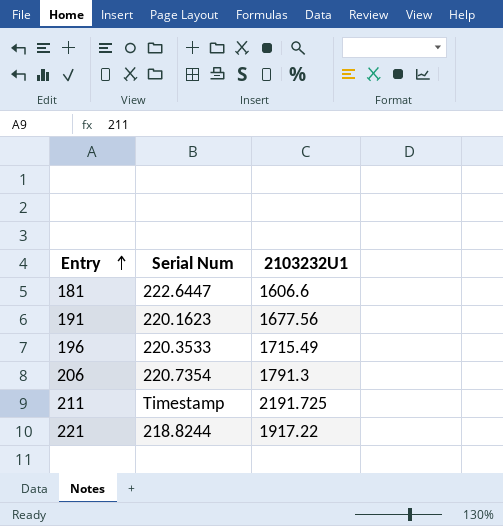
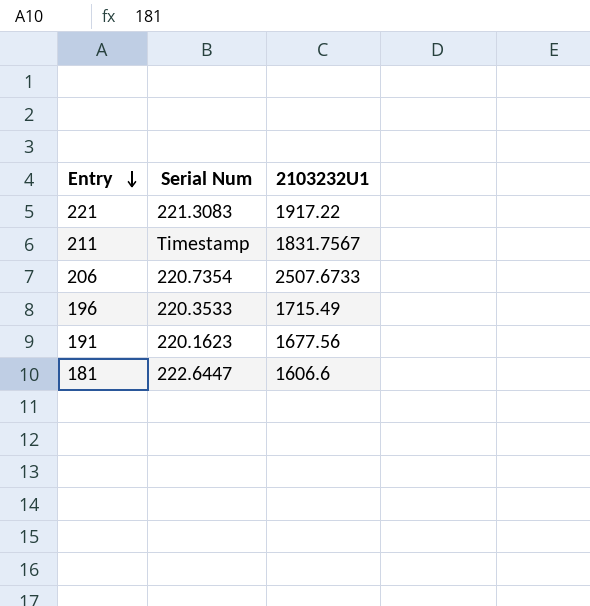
row order: Entry ascending -> Entry descending
221 | Serial Num: 218.8244 -> 221.3083
211 | 2103232U1: 2191.725 -> 1831.7567
206 | 2103232U1: 1791.3 -> 2507.6733

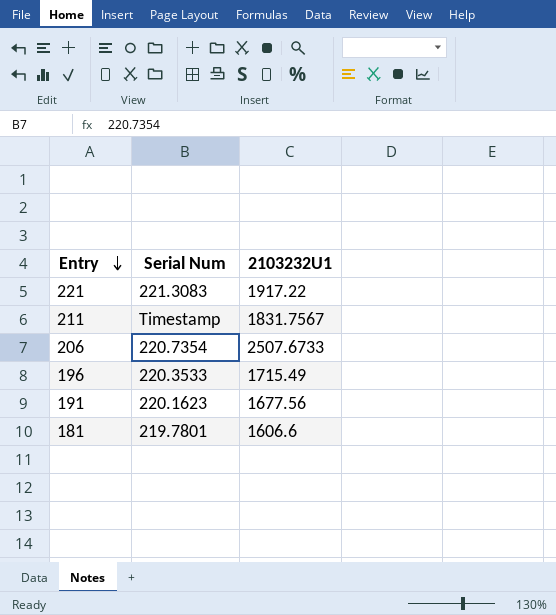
181 | Serial Num: 222.6447 -> 219.7801

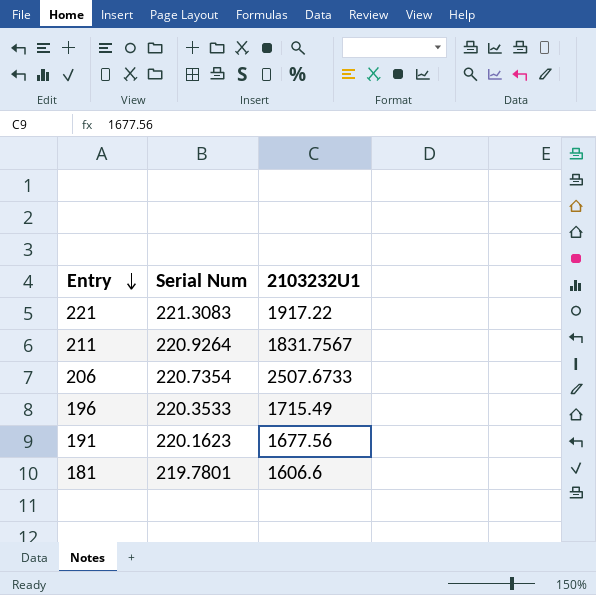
211 | Serial Num: Timestamp -> 220.9264

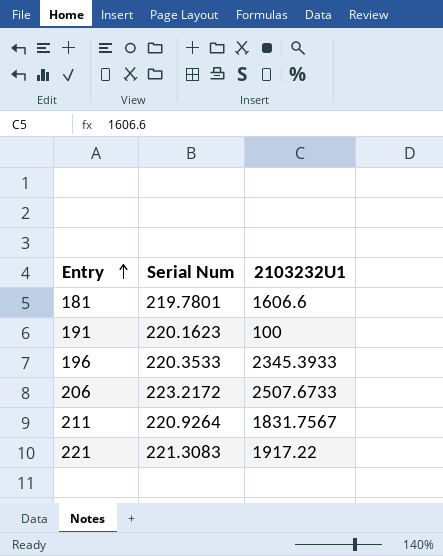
row order: Entry descending -> Entry ascending
191 | 2103232U1: 1677.56 -> 100
196 | 2103232U1: 1715.49 -> 2345.3933
206 | Serial Num: 220.7354 -> 223.2172

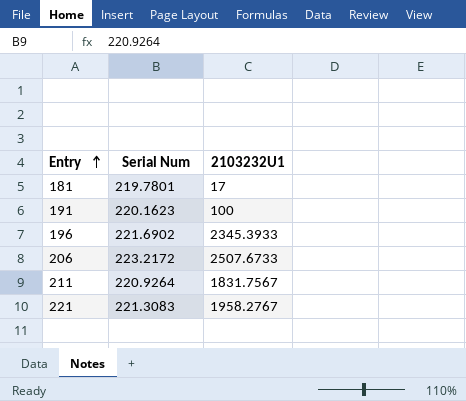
181 | 2103232U1: 1606.6 -> 17
196 | Serial Num: 220.3533 -> 221.6902
221 | 2103232U1: 1917.22 -> 1958.2767

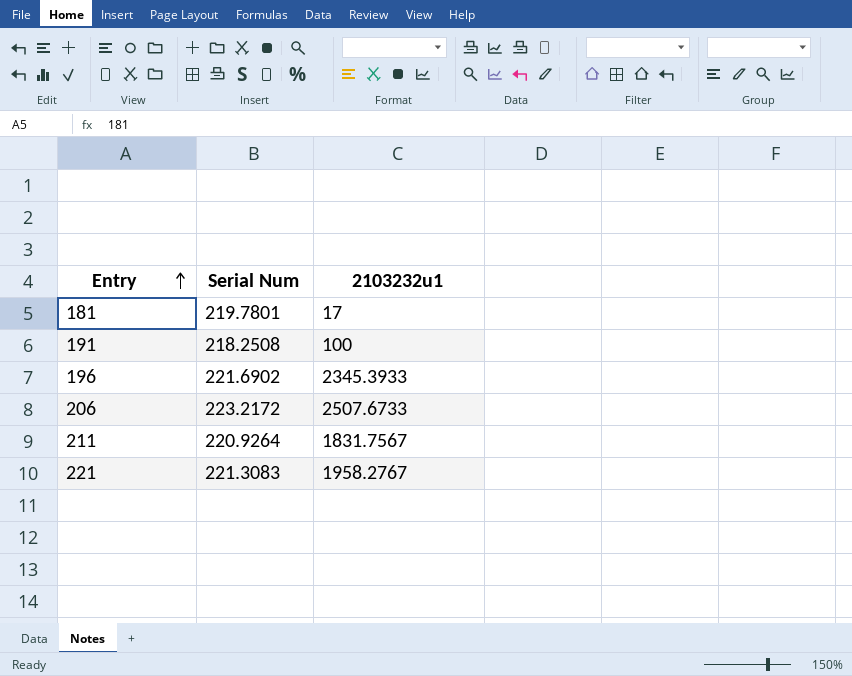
column name: 2103232U1 -> 2103232u1
191 | Serial Num: 220.1623 -> 218.2508

